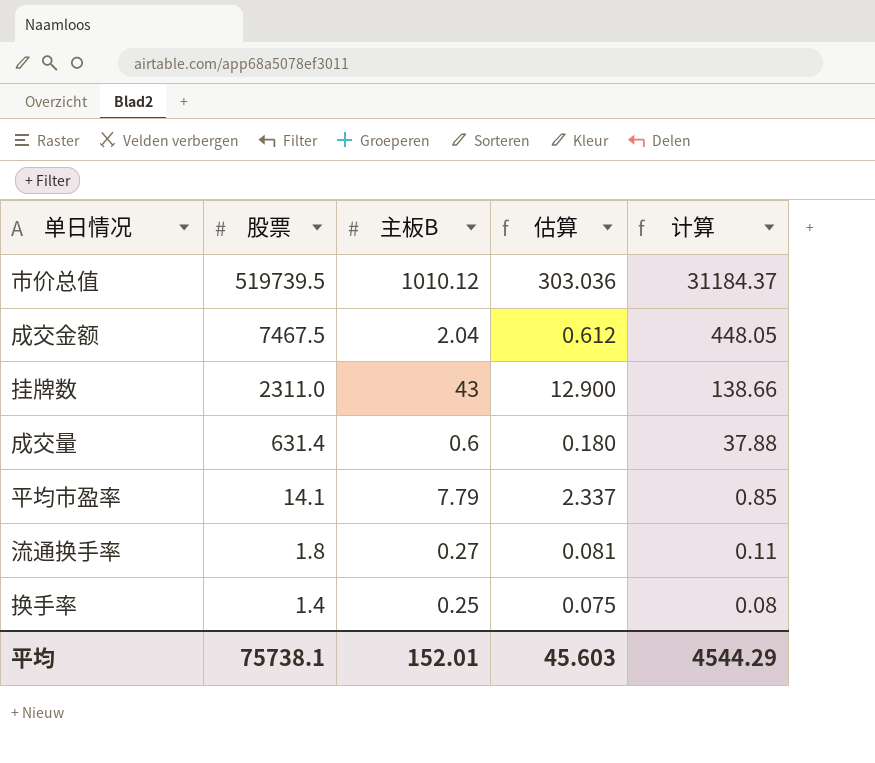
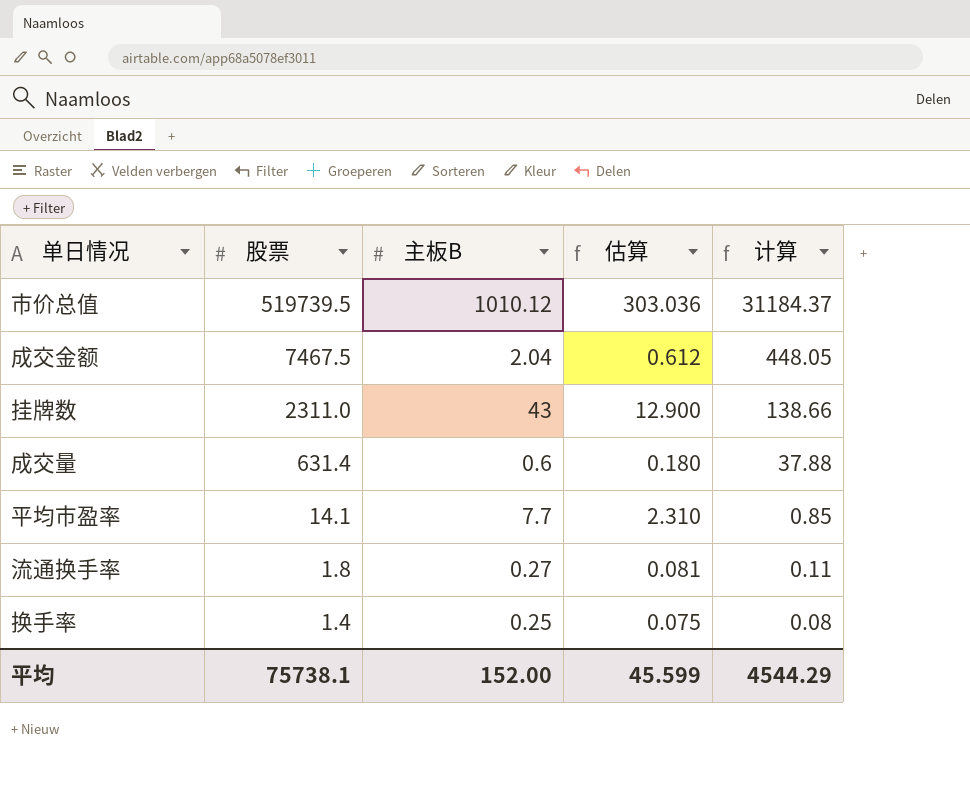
平均市盈率 | 主板B: 7.79 -> 7.7
平均市盈率 | 估算: 2.337 -> 2.310
平均 | 主板B: 152.01 -> 152.00
平均 | 估算: 45.603 -> 45.599

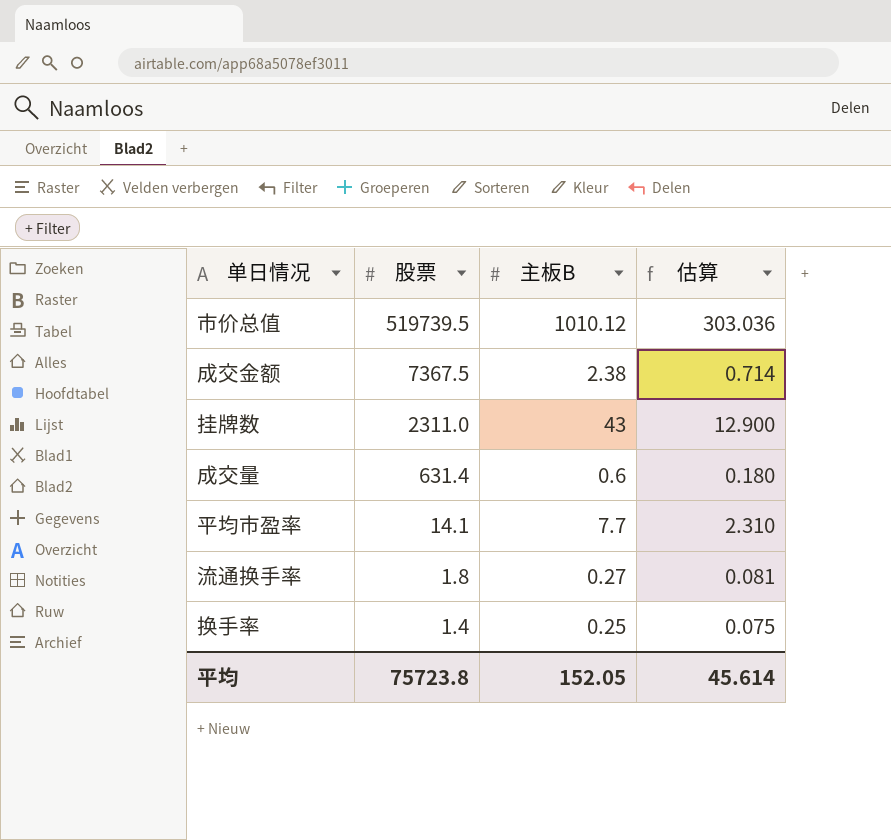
column 计算 | formula: [股票] * 0.06 -> none
成交金额 | 股票: 7467.5 -> 7367.5
成交金额 | 主板B: 2.04 -> 2.38
成交金额 | 估算: 0.612 -> 0.714
平均 | 股票: 75738.1 -> 75723.8
平均 | 主板B: 152.00 -> 152.05
平均 | 估算: 45.599 -> 45.614

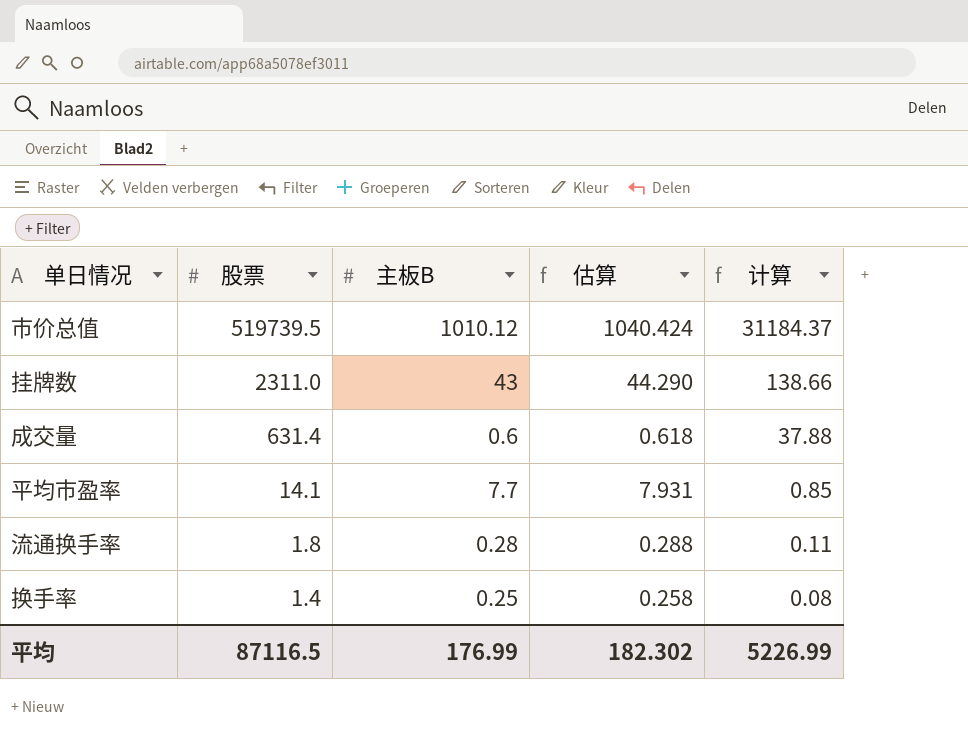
column 估算 | formula: [主板B] * 0.3 -> [主板B] * 1.03
column 计算 | formula: none -> [股票] * 0.06
row 成交金额: 7367.5 | 2.38 | 0.714 -> none
流通换手率 | 主板B: 0.27 -> 0.28
平均 | 股票: 75723.8 -> 87116.5
平均 | 主板B: 152.05 -> 176.99
平均 | 估算: 45.614 -> 182.302

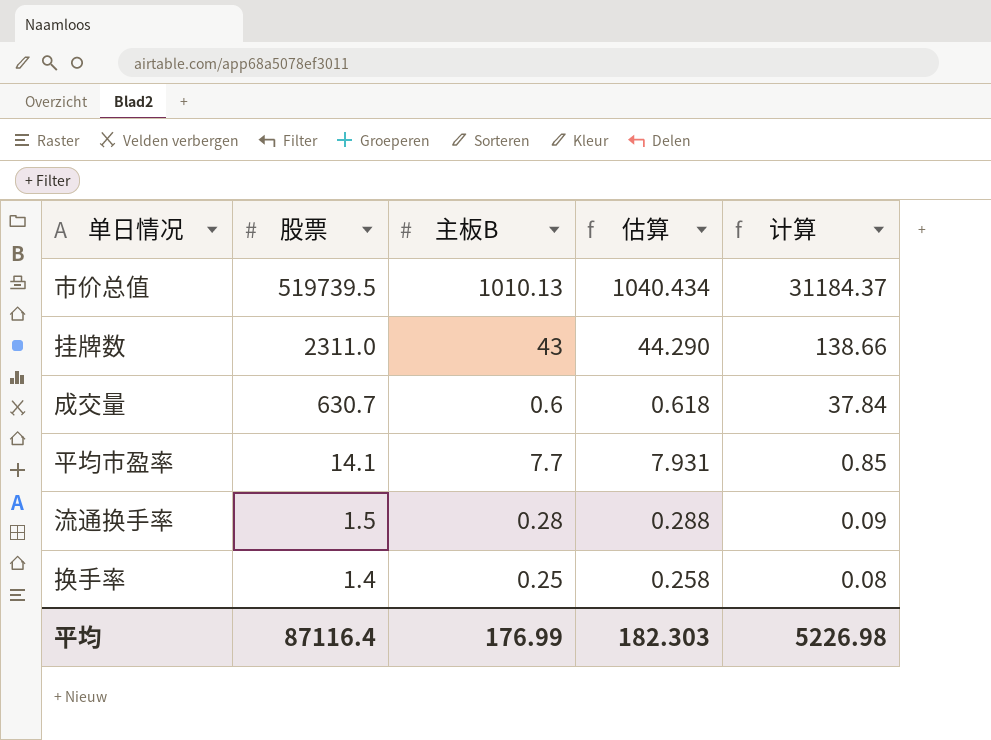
市价总值 | 主板B: 1010.12 -> 1010.13
市价总值 | 估算: 1040.424 -> 1040.434
成交量 | 股票: 631.4 -> 630.7
成交量 | 计算: 37.88 -> 37.84
流通换手率 | 股票: 1.8 -> 1.5
流通换手率 | 计算: 0.11 -> 0.09
平均 | 股票: 87116.5 -> 87116.4
平均 | 估算: 182.302 -> 182.303
平均 | 计算: 5226.99 -> 5226.98

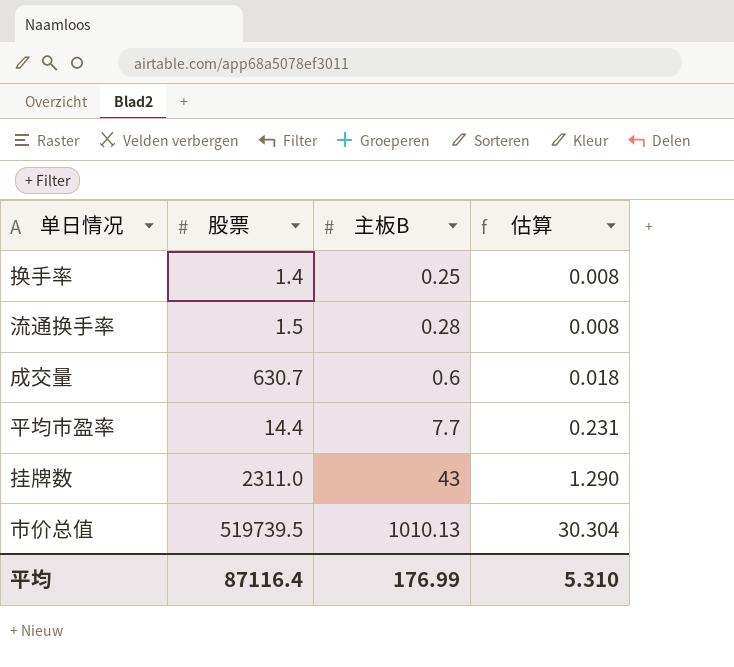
row order: 股票 descending -> 主板B ascending
column 计算 | formula: [股票] * 0.06 -> none
column 估算 | formula: [主板B] * 1.03 -> [主板B] * 0.03
平均市盈率 | 股票: 14.1 -> 14.4
平均 | 估算: 182.303 -> 5.310

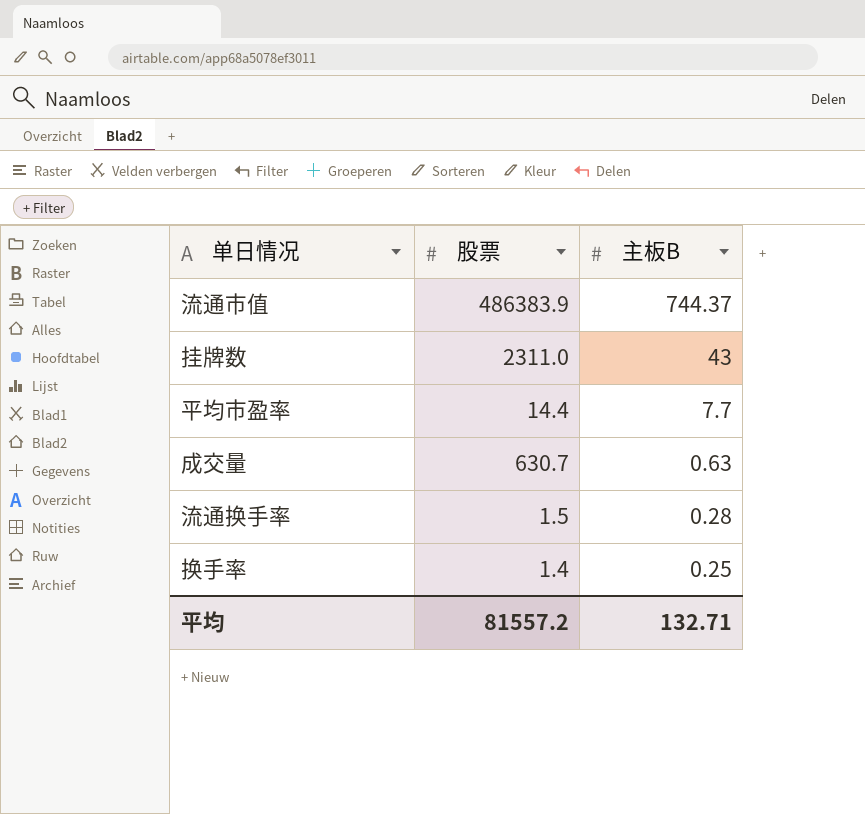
row order: 主板B ascending -> 主板B descending
column 估算 | formula: [主板B] * 0.03 -> none
row 市价总值: 519739.5 | 1010.13 | 30.304 -> none
row 流通市值: none -> 486383.9 | 744.37
成交量 | 主板B: 0.6 -> 0.63
平均 | 股票: 87116.4 -> 81557.2
平均 | 主板B: 176.99 -> 132.71

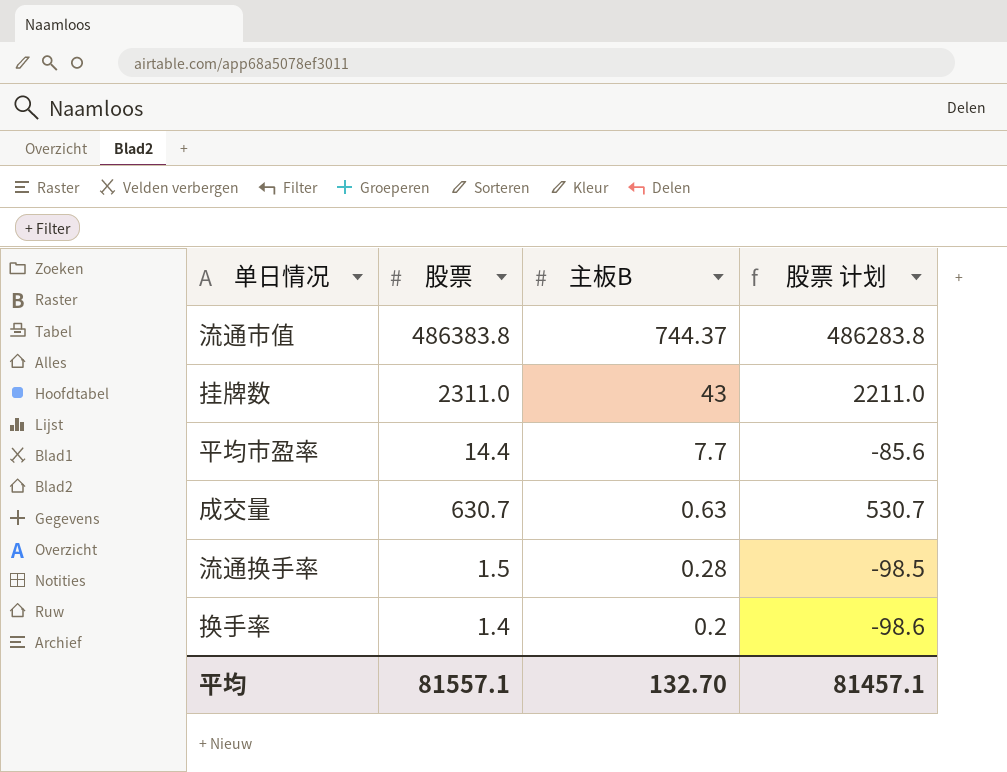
column 股票 计划 | formula: none -> [股票] - 100
流通市值 | 股票: 486383.9 -> 486383.8
换手率 | 主板B: 0.25 -> 0.2
平均 | 股票: 81557.2 -> 81557.1
平均 | 主板B: 132.71 -> 132.70

